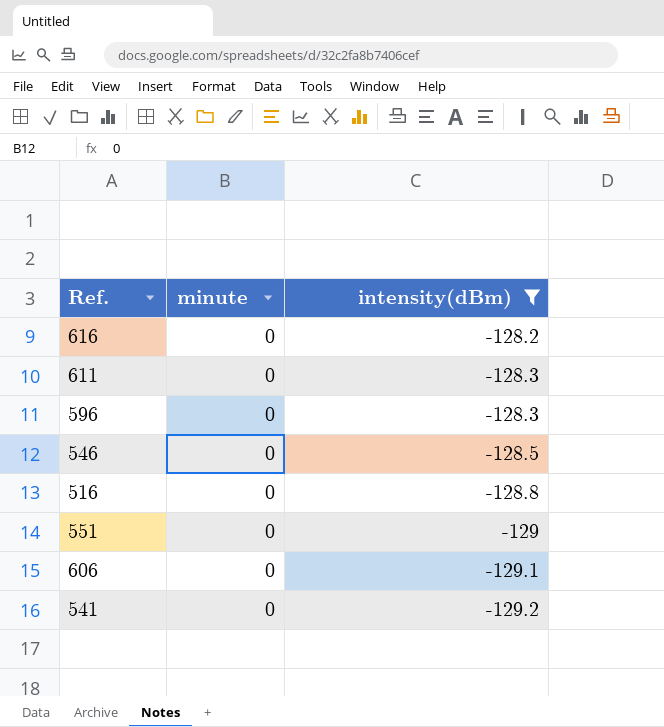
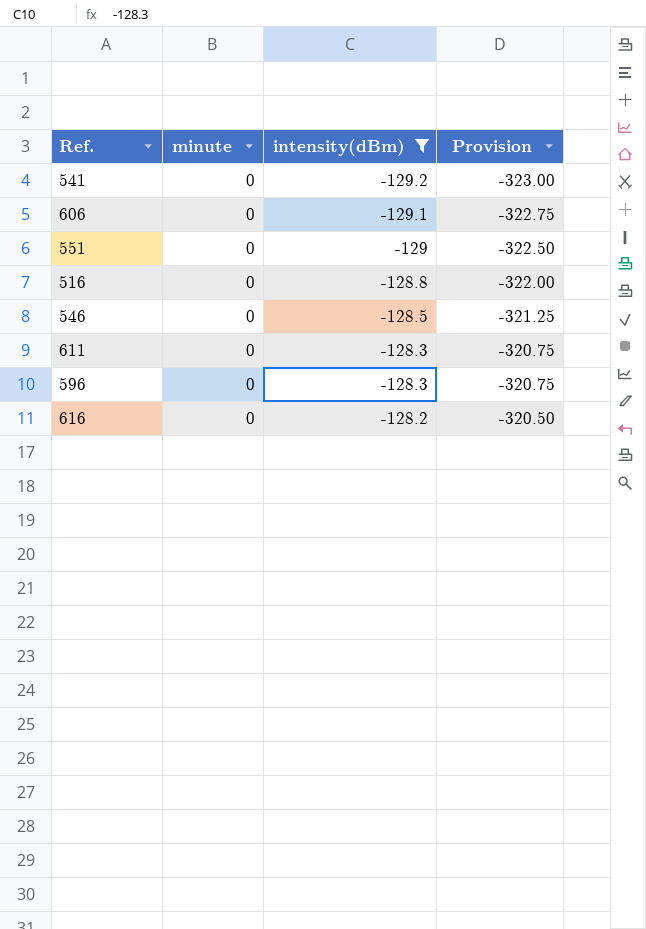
row order: intensity(dBm) descending -> intensity(dBm) ascending
column Provision | formula: none -> [intensity(dBm)] * 2.5

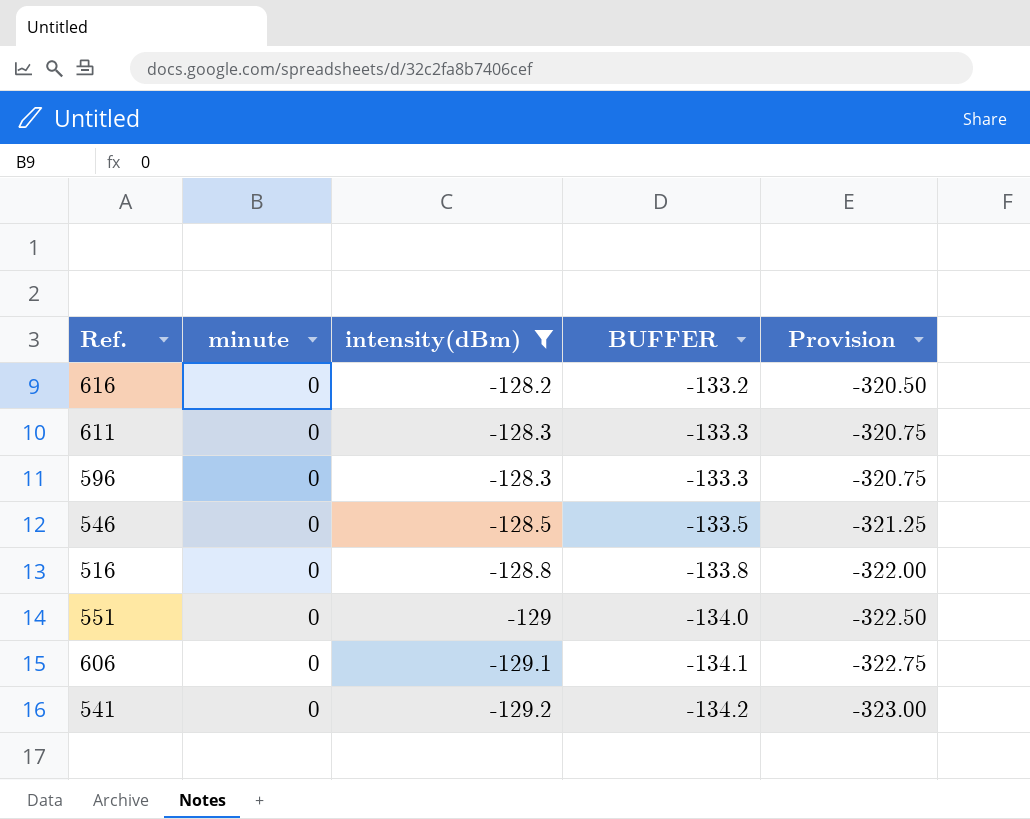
row order: intensity(dBm) ascending -> intensity(dBm) descending
column BUFFER | formula: none -> [intensity(dBm)] - 5

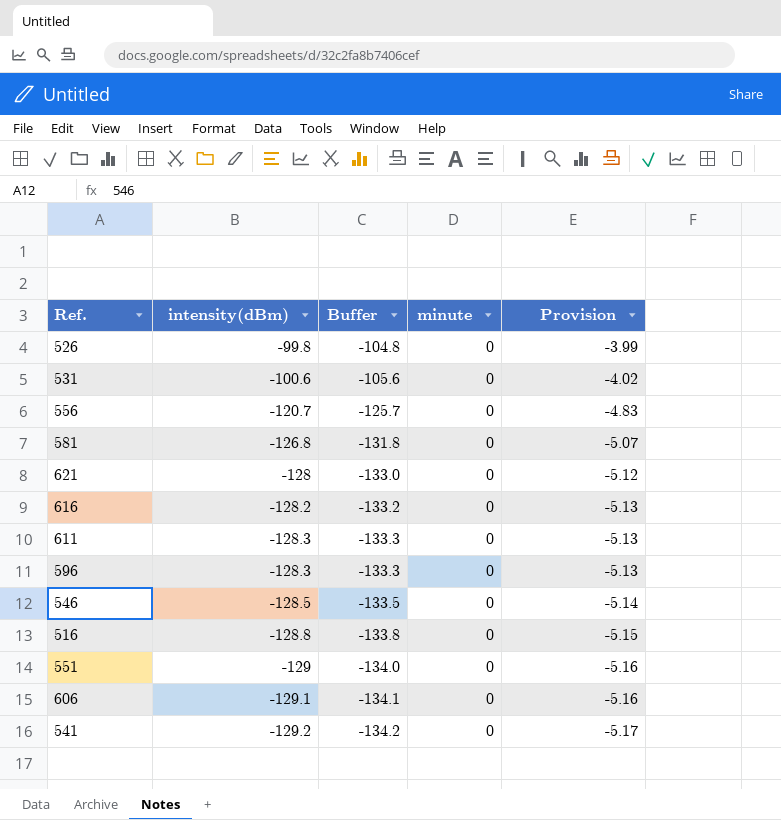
filter: intensity(dBm) <= -128.2 -> none
column name: BUFFER -> Buffer
column minute | position: 2 -> 4
column Provision | formula: [intensity(dBm)] * 2.5 -> [intensity(dBm)] * 0.04

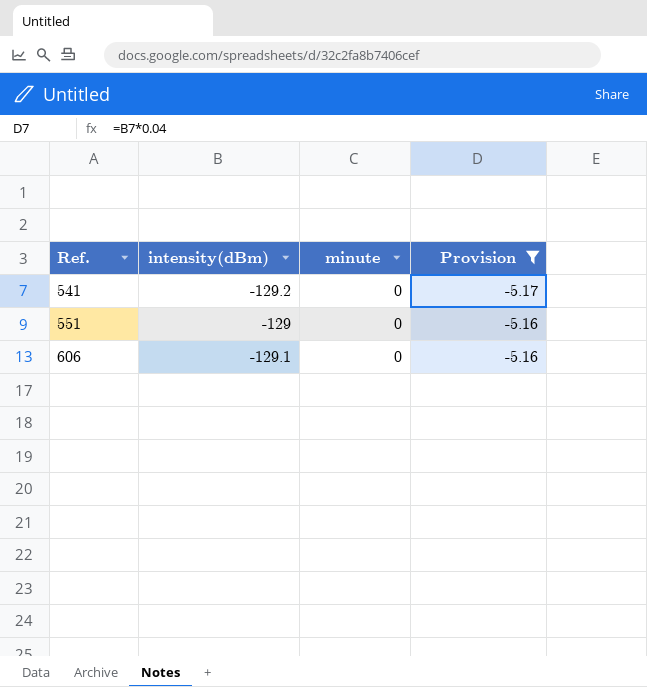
filter: none -> Provision <= -5.16
row order: intensity(dBm) descending -> Ref. ascending
column Buffer | formula: [intensity(dBm)] - 5 -> none

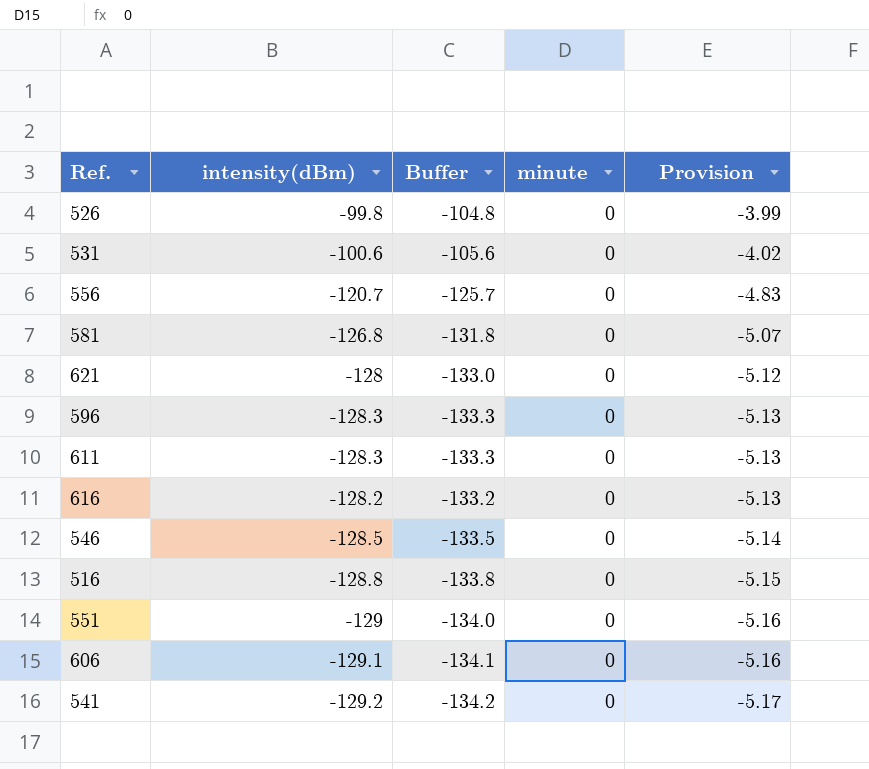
filter: Provision <= -5.16 -> none
row order: Ref. ascending -> Provision descending
column Buffer | formula: none -> [intensity(dBm)] - 5

